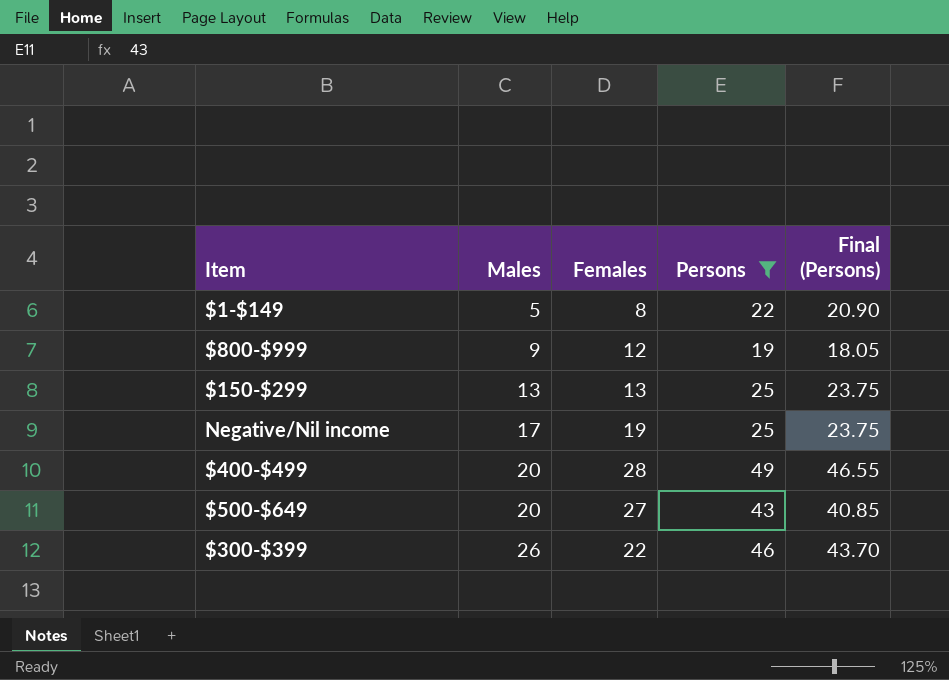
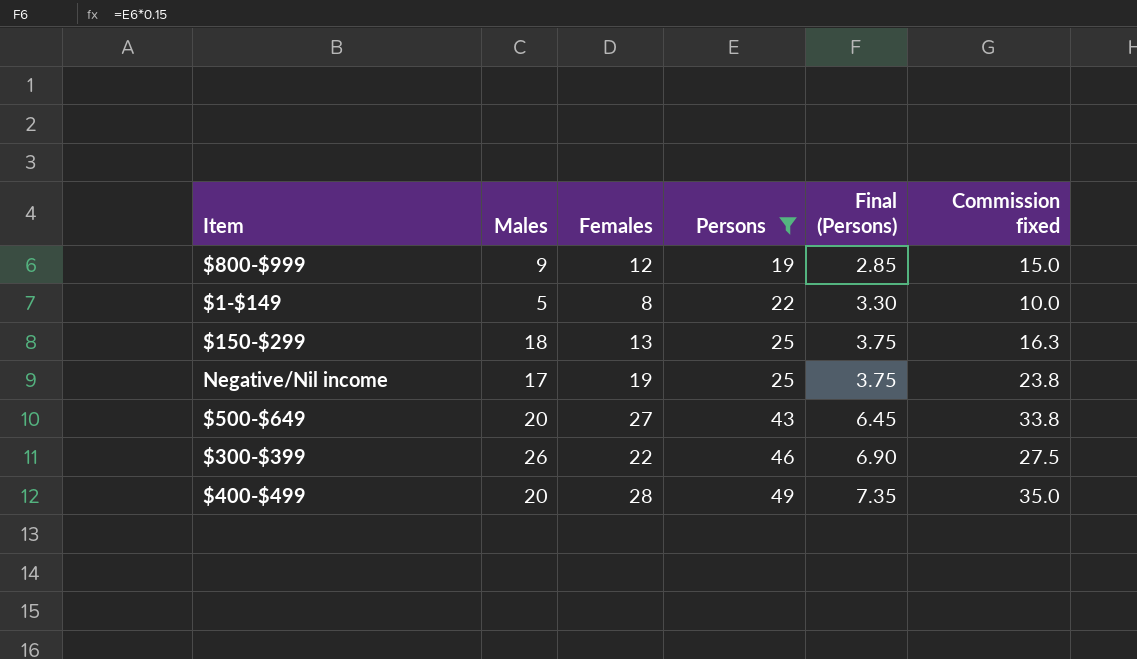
row order: Males ascending -> Persons ascending
column Final (Persons) | formula: [Persons] * 0.95 -> [Persons] * 0.15
column Commission fixed | formula: none -> [Females] * 1.25
$150-$299 | Males: 13 -> 18

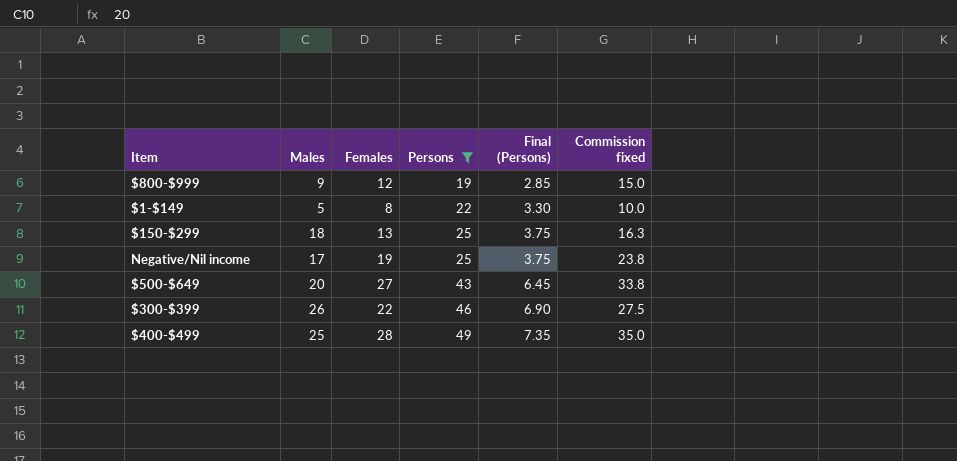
$400-$499 | Males: 20 -> 25

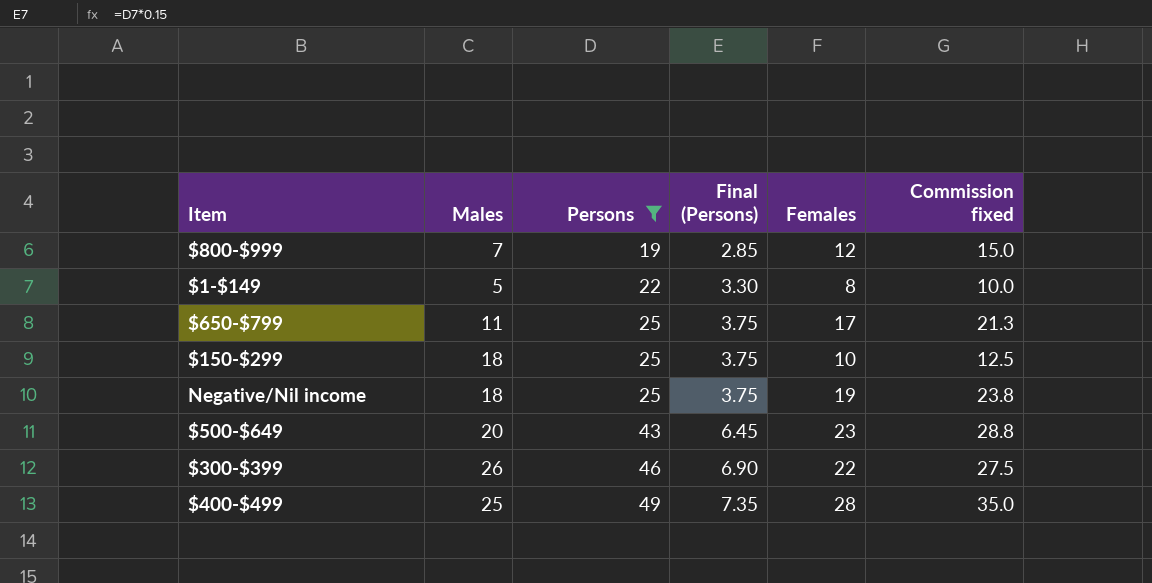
column Females | position: 3 -> 5
$800-$999 | Males: 9 -> 7
row $650-$799: none -> 11 | 25 | 3.75 | 17 | 21.3
$150-$299 | Females: 13 -> 10
$150-$299 | Commission fixed: 16.3 -> 12.5
Negative/Nil income | Males: 17 -> 18
$500-$649 | Females: 27 -> 23
$500-$649 | Commission fixed: 33.8 -> 28.8

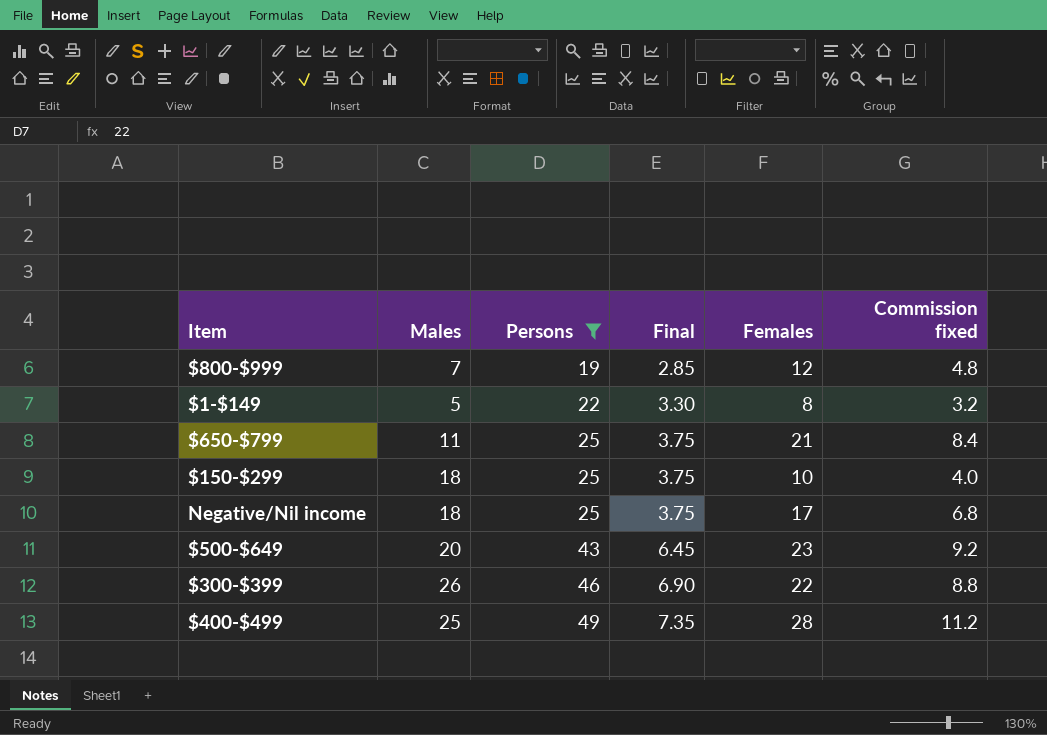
column name: Final (Persons) -> Final
column Commission fixed | formula: [Females] * 1.25 -> [Females] * 0.4
$650-$799 | Females: 17 -> 21
Negative/Nil income | Females: 19 -> 17

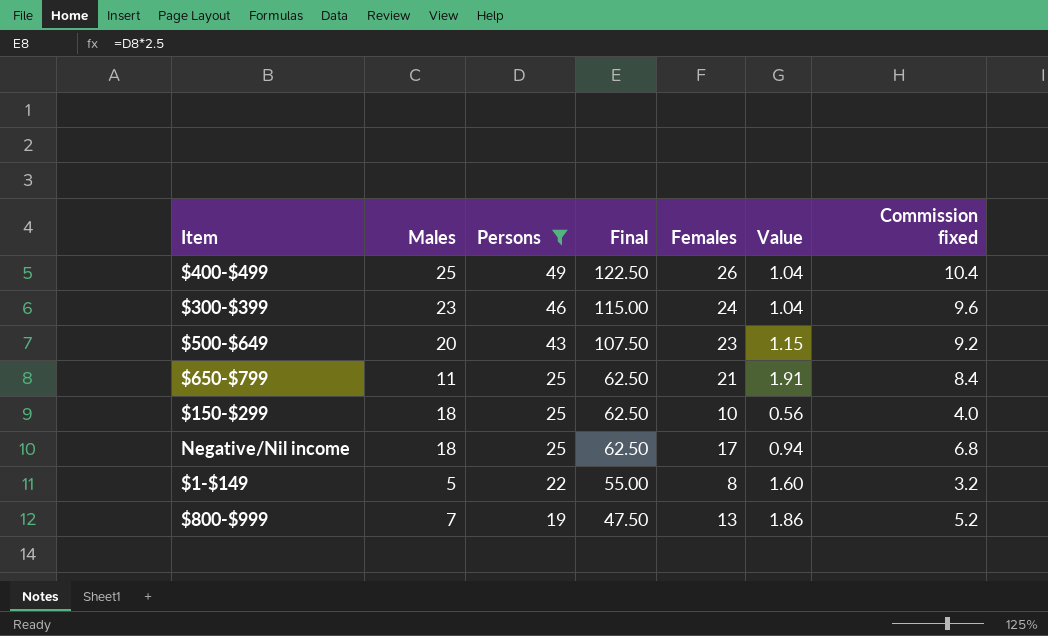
row order: Persons ascending -> Persons descending
column Final | formula: [Persons] * 0.15 -> [Persons] * 2.5
column Value | formula: none -> [Females] / [Males]
$400-$499 | Females: 28 -> 26
$400-$499 | Commission fixed: 11.2 -> 10.4
$300-$399 | Males: 26 -> 23
$300-$399 | Females: 22 -> 24
$300-$399 | Commission fixed: 8.8 -> 9.6
$800-$999 | Females: 12 -> 13
$800-$999 | Commission fixed: 4.8 -> 5.2

